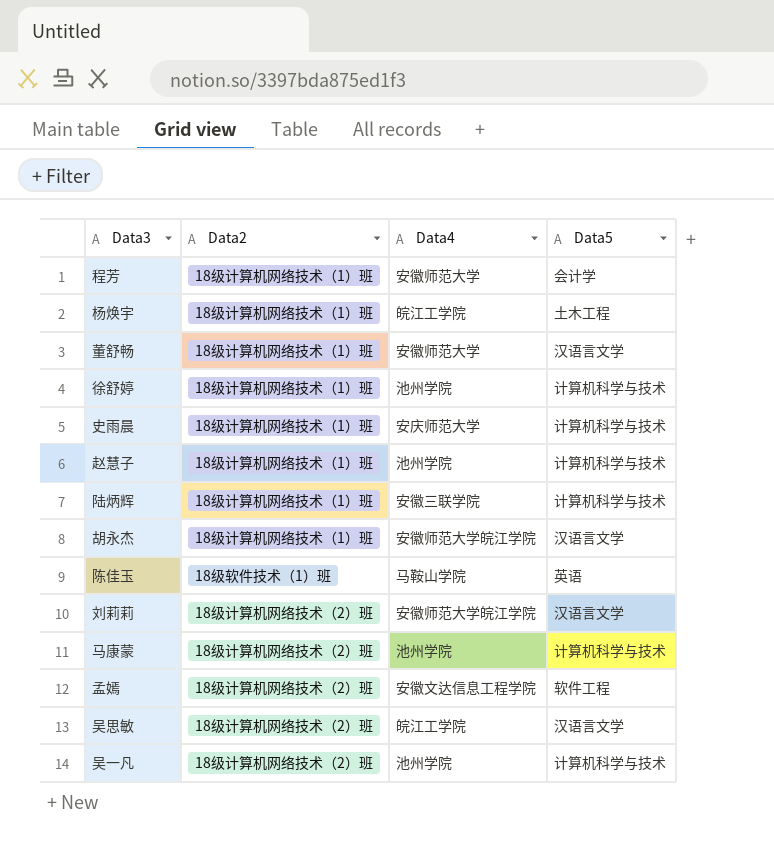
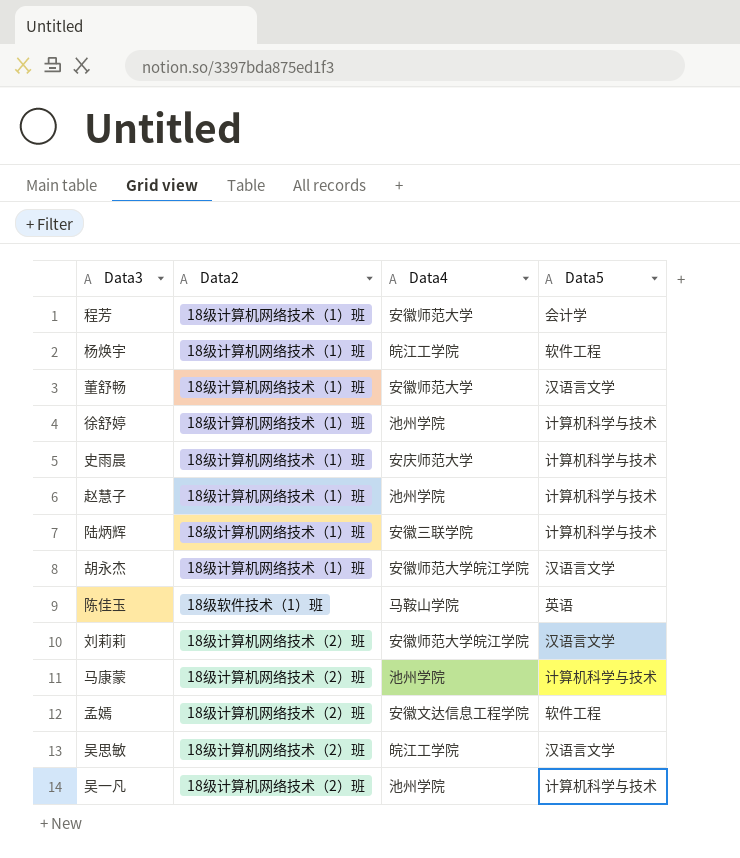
杨焕宇 | Data5: 土木工程 -> 软件工程

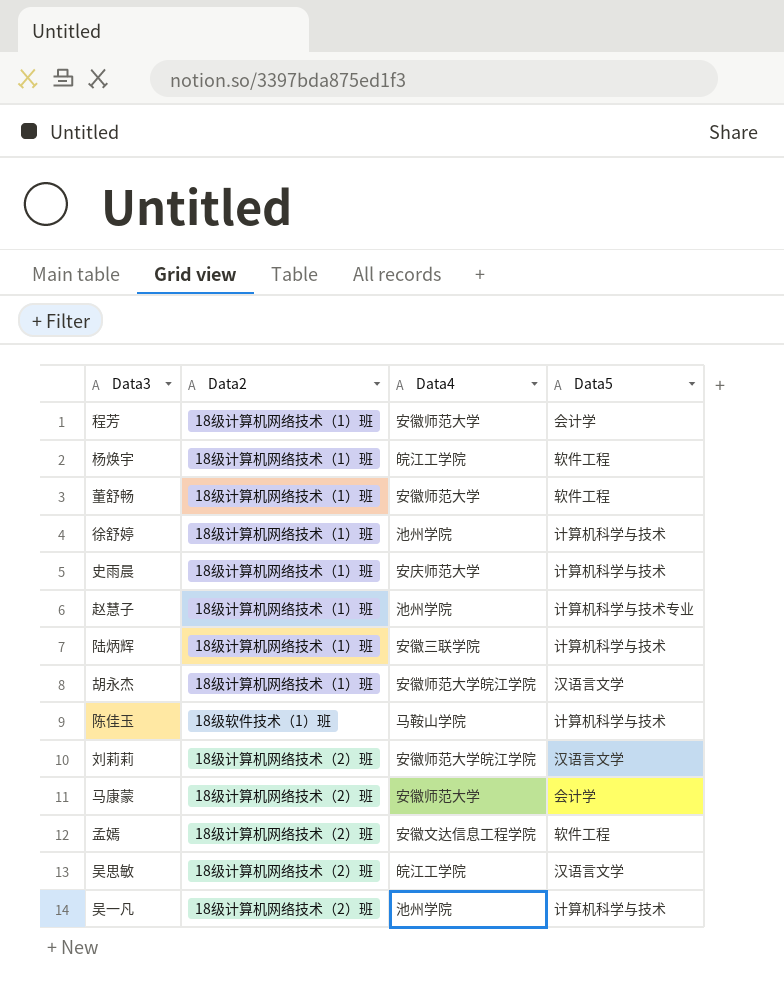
董舒畅 | Data5: 汉语言文学 -> 软件工程
赵慧子 | Data5: 计算机科学与技术 -> 计算机科学与技术专业
陈佳玉 | Data5: 英语 -> 计算机科学与技术
马康蒙 | Data4: 池州学院 -> 安徽师范大学
马康蒙 | Data5: 计算机科学与技术 -> 会计学

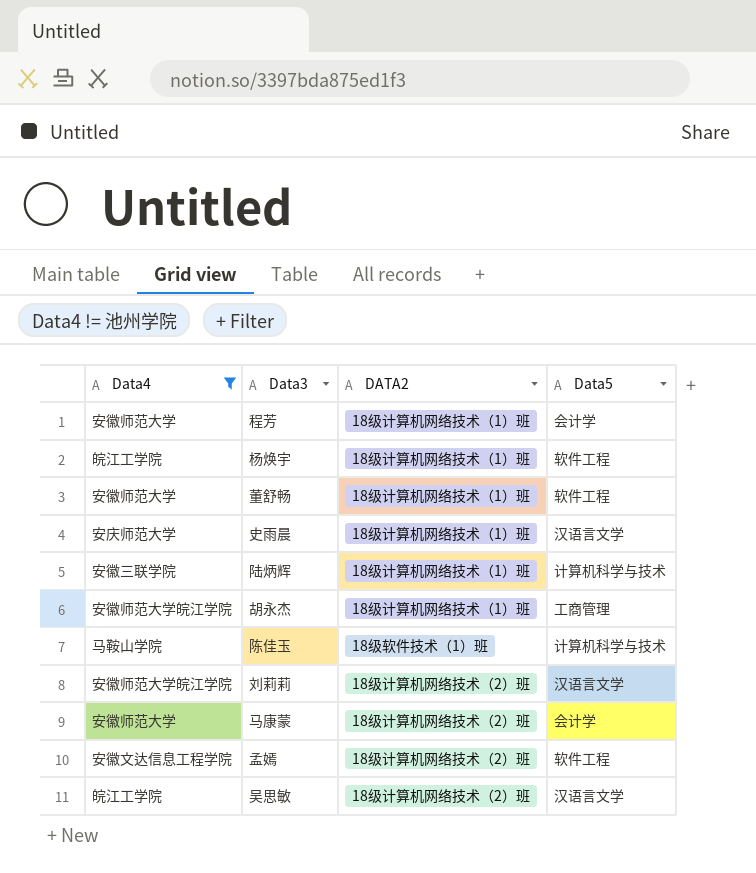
filter: none -> Data4 != 池州学院
column Data4 | position: 3 -> 1
column name: Data2 -> DATA2
史雨晨 | Data5: 计算机科学与技术 -> 汉语言文学
胡永杰 | Data5: 汉语言文学 -> 工商管理

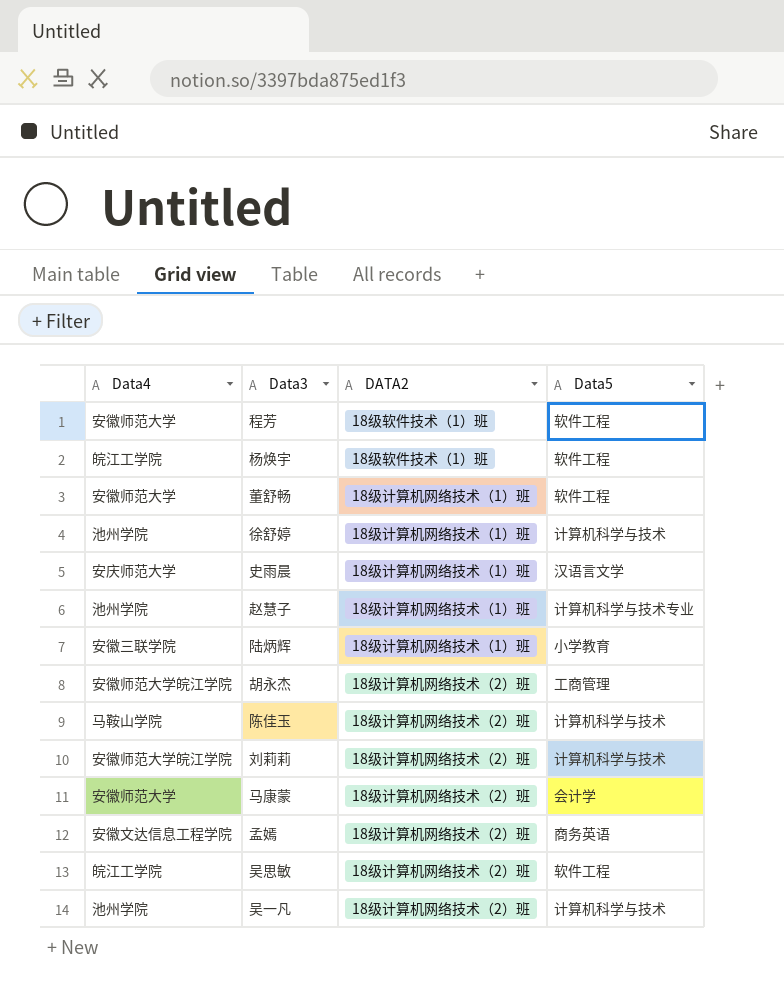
filter: Data4 != 池州学院 -> none
程芳 | DATA2: 18级计算机网络技术（1）班 -> 18级软件技术（1）班
程芳 | Data5: 会计学 -> 软件工程
杨焕宇 | DATA2: 18级计算机网络技术（1）班 -> 18级软件技术（1）班
陆炳辉 | Data5: 计算机科学与技术 -> 小学教育
胡永杰 | DATA2: 18级计算机网络技术（1）班 -> 18级计算机网络技术（2）班
陈佳玉 | DATA2: 18级软件技术（1）班 -> 18级计算机网络技术（2）班
刘莉莉 | Data5: 汉语言文学 -> 计算机科学与技术
孟嫣 | Data5: 软件工程 -> 商务英语
吴思敏 | Data5: 汉语言文学 -> 软件工程

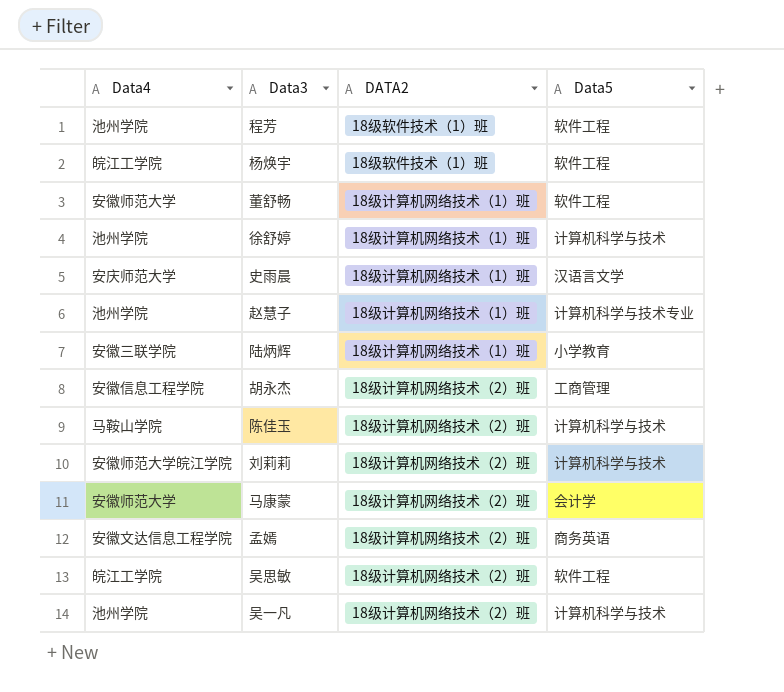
程芳 | Data4: 安徽师范大学 -> 池州学院
胡永杰 | Data4: 安徽师范大学皖江学院 -> 安徽信息工程学院

